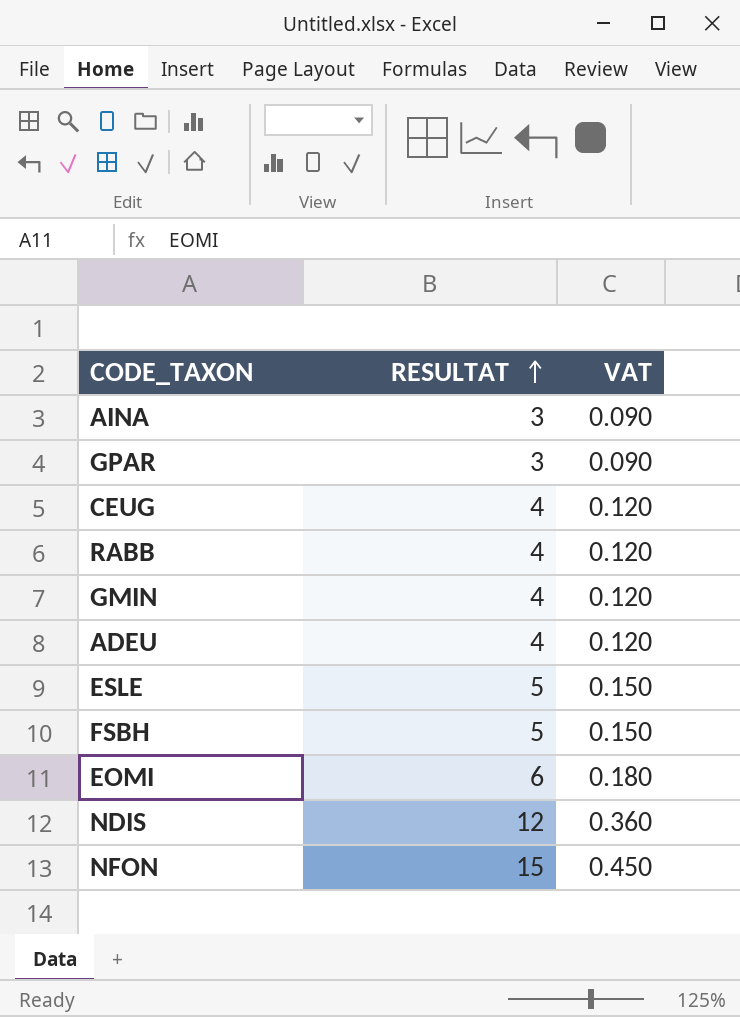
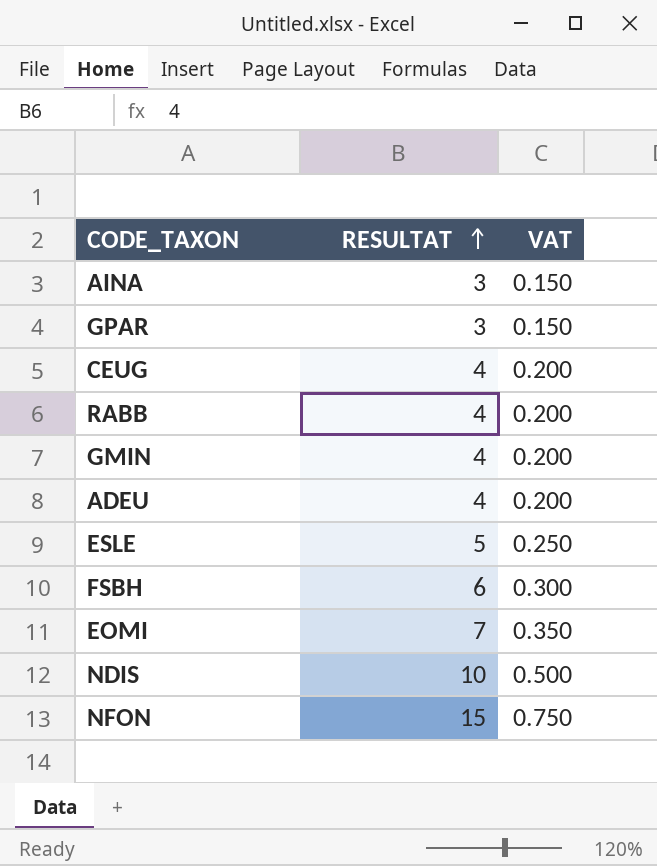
column VAT | formula: [RESULTAT] * 0.03 -> [RESULTAT] * 0.05
FSBH | RESULTAT: 5 -> 6
EOMI | RESULTAT: 6 -> 7
NDIS | RESULTAT: 12 -> 10

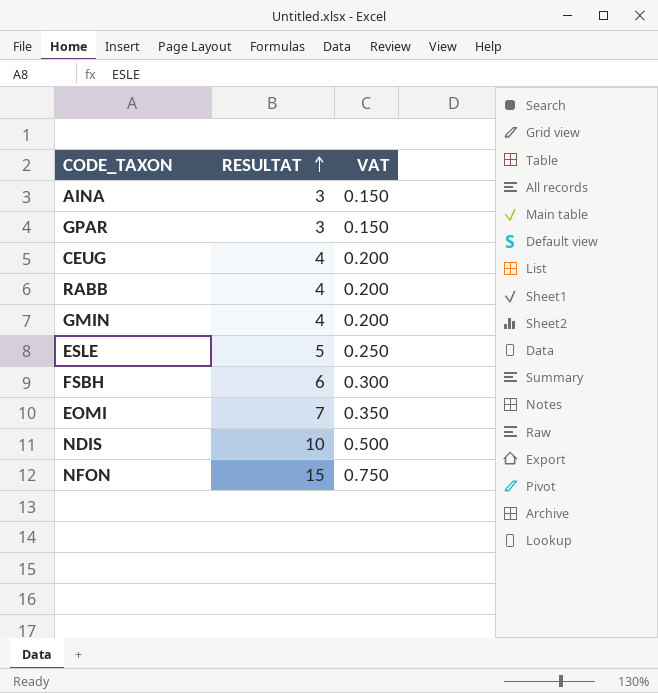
row ADEU: 4 | 0.200 -> none

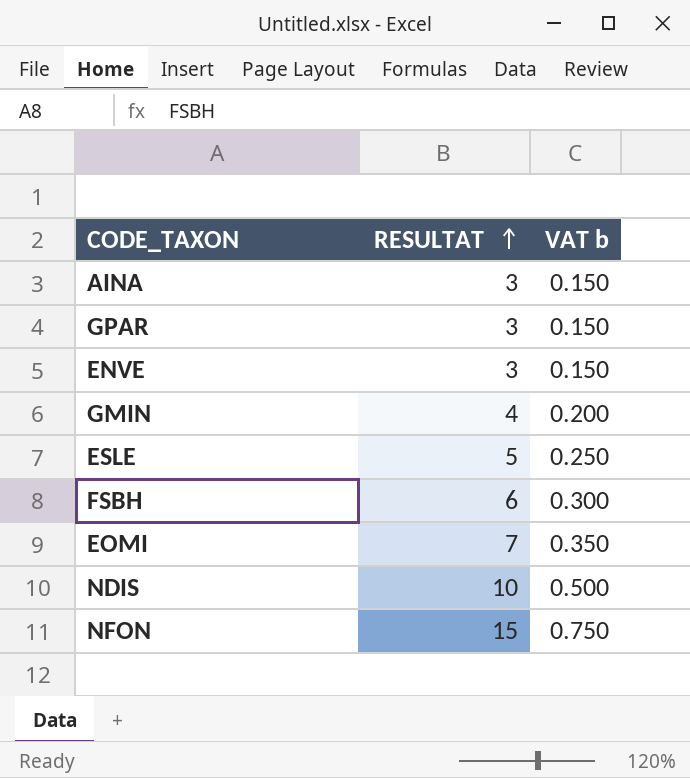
column name: VAT -> VAT b
row CEUG: 4 | 0.200 -> none
row RABB: 4 | 0.200 -> none
row ENVE: none -> 3 | 0.150

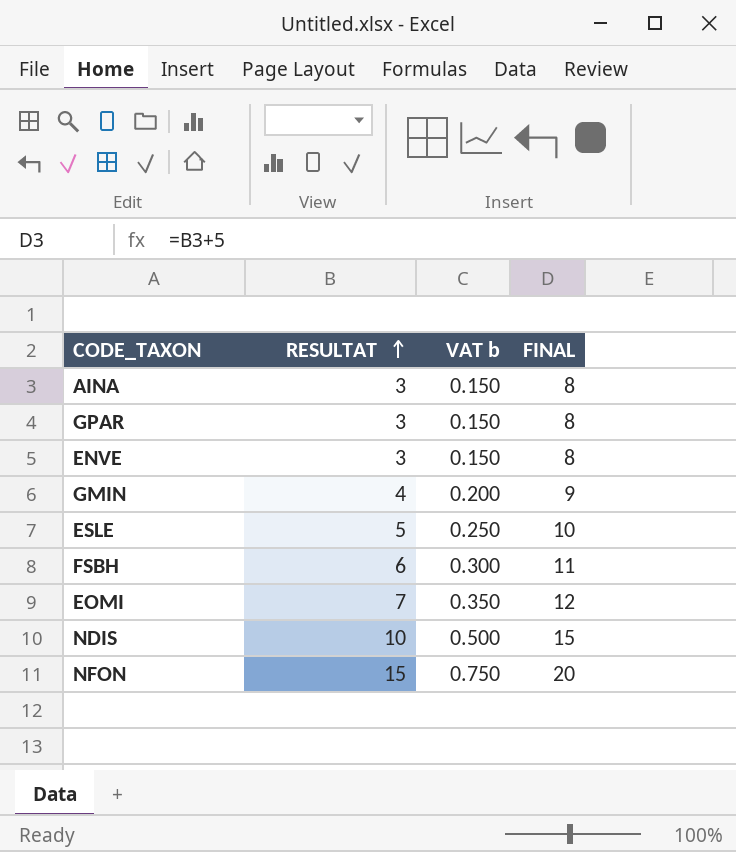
column FINAL | formula: none -> [RESULTAT] + 5

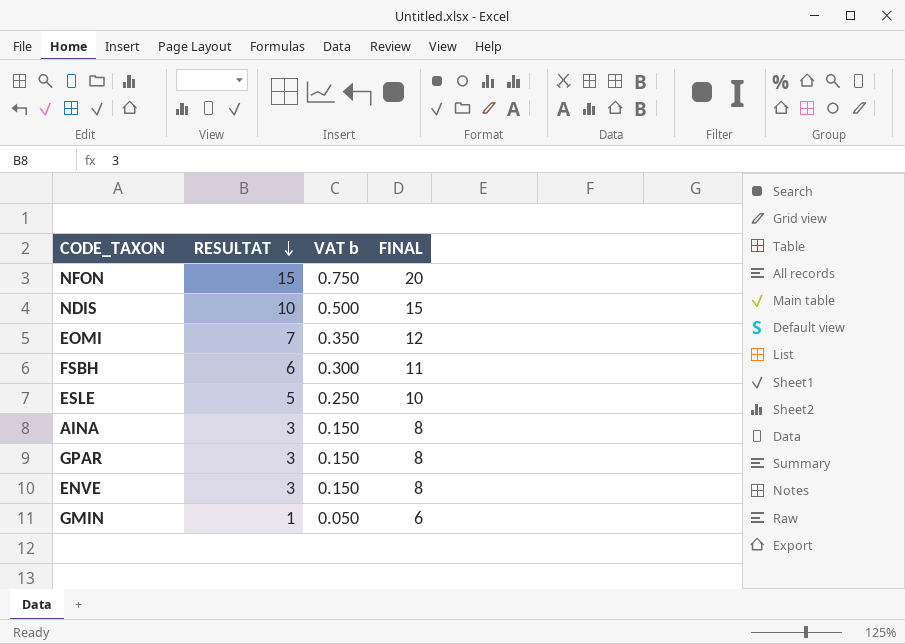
row order: RESULTAT ascending -> RESULTAT descending
GMIN | RESULTAT: 4 -> 1
GMIN | VAT b: 0.200 -> 0.050
GMIN | FINAL: 9 -> 6

